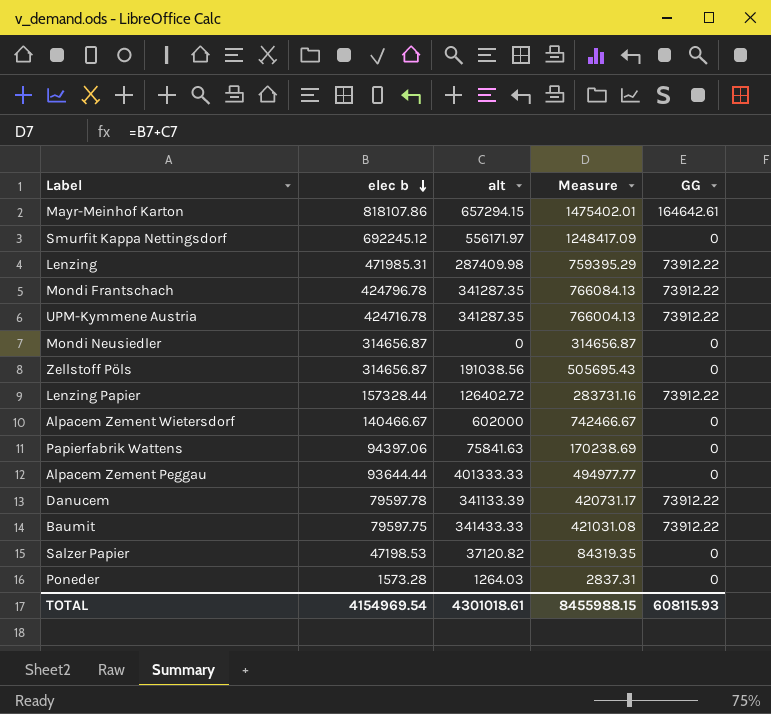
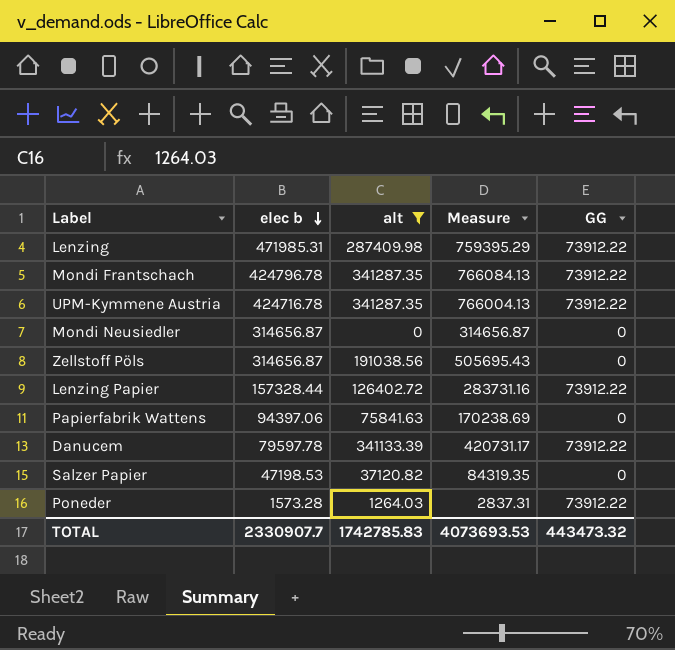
filter: none -> alt <= 341287.35
Poneder | GG: 0 -> 73912.22
TOTAL | elec b: 4154969.54 -> 2330907.7
TOTAL | alt: 4301018.61 -> 1742785.83
TOTAL | Measure: 8455988.15 -> 4073693.53
TOTAL | GG: 608115.93 -> 443473.32

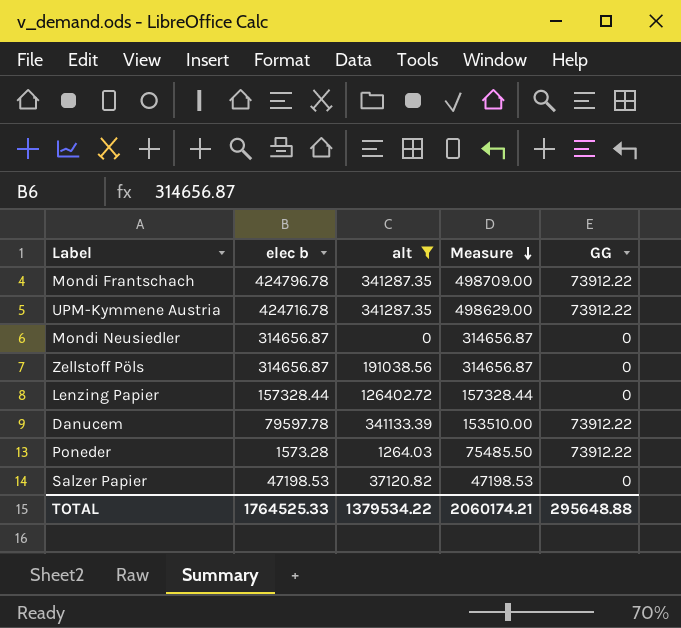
row order: elec b descending -> Measure descending
column Measure | formula: [elec b] + [alt] -> [elec b] + [GG]
row Lenzing: 471985.31 | 287409.98 | 759395.29 | 73912.22 -> none
row Papierfabrik Wattens: 94397.06 | 75841.63 | 170238.69 | 0 -> none
Lenzing Papier | GG: 73912.22 -> 0
TOTAL | elec b: 2330907.7 -> 1764525.33
TOTAL | alt: 1742785.83 -> 1379534.22
TOTAL | Measure: 4073693.53 -> 2060174.21
TOTAL | GG: 443473.32 -> 295648.88

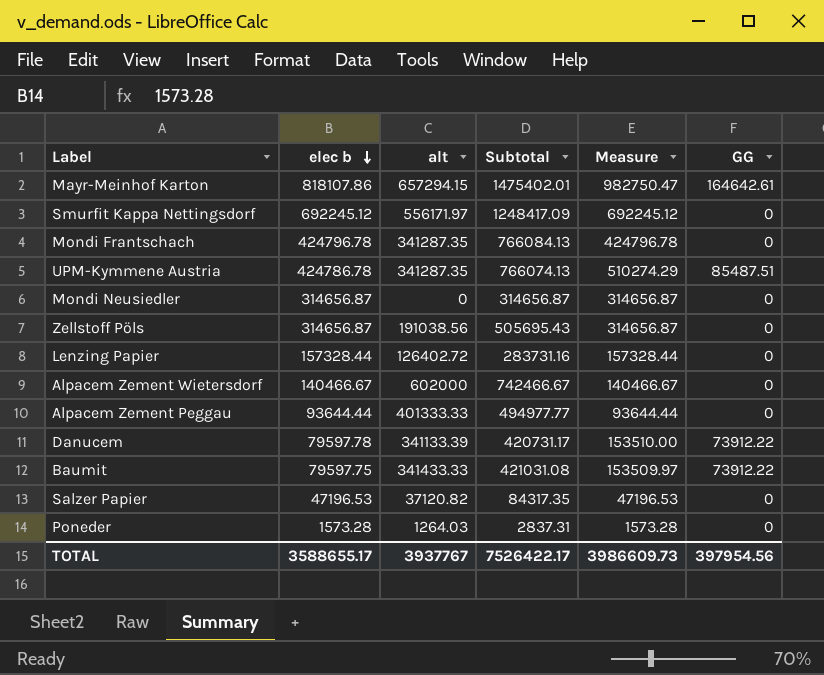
filter: alt <= 341287.35 -> none
row order: Measure descending -> elec b descending
column Subtotal | formula: none -> [elec b] + [alt]
Mondi Frantschach | Measure: 498709.00 -> 424796.78
Mondi Frantschach | GG: 73912.22 -> 0
UPM-Kymmene Austria | elec b: 424716.78 -> 424786.78
UPM-Kymmene Austria | Measure: 498629.00 -> 510274.29
UPM-Kymmene Austria | GG: 73912.22 -> 85487.51
Salzer Papier | elec b: 47198.53 -> 47196.53
Salzer Papier | Measure: 47198.53 -> 47196.53
Poneder | Measure: 75485.50 -> 1573.28
Poneder | GG: 73912.22 -> 0
TOTAL | elec b: 1764525.33 -> 3588655.17
TOTAL | alt: 1379534.22 -> 3937767
TOTAL | Measure: 2060174.21 -> 3986609.73
TOTAL | GG: 295648.88 -> 397954.56

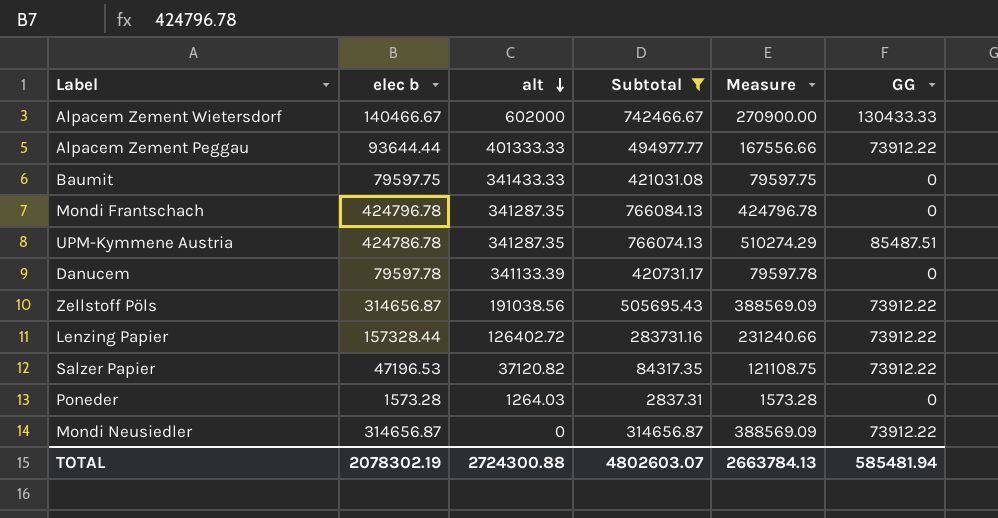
filter: none -> Subtotal <= 766084.13
row order: elec b descending -> alt descending
Alpacem Zement Wietersdorf | Measure: 140466.67 -> 270900.00
Alpacem Zement Wietersdorf | GG: 0 -> 130433.33
Alpacem Zement Peggau | Measure: 93644.44 -> 167556.66
Alpacem Zement Peggau | GG: 0 -> 73912.22
Baumit | Measure: 153509.97 -> 79597.75
Baumit | GG: 73912.22 -> 0
Danucem | Measure: 153510.00 -> 79597.78
Danucem | GG: 73912.22 -> 0
Zellstoff Pöls | Measure: 314656.87 -> 388569.09
Zellstoff Pöls | GG: 0 -> 73912.22
Lenzing Papier | Measure: 157328.44 -> 231240.66
Lenzing Papier | GG: 0 -> 73912.22
Salzer Papier | Measure: 47196.53 -> 121108.75
Salzer Papier | GG: 0 -> 73912.22
Mondi Neusiedler | Measure: 314656.87 -> 388569.09
Mondi Neusiedler | GG: 0 -> 73912.22
TOTAL | elec b: 3588655.17 -> 2078302.19
TOTAL | alt: 3937767 -> 2724300.88
TOTAL | Subtotal: 7526422.17 -> 4802603.07
TOTAL | Measure: 3986609.73 -> 2663784.13
TOTAL | GG: 397954.56 -> 585481.94

